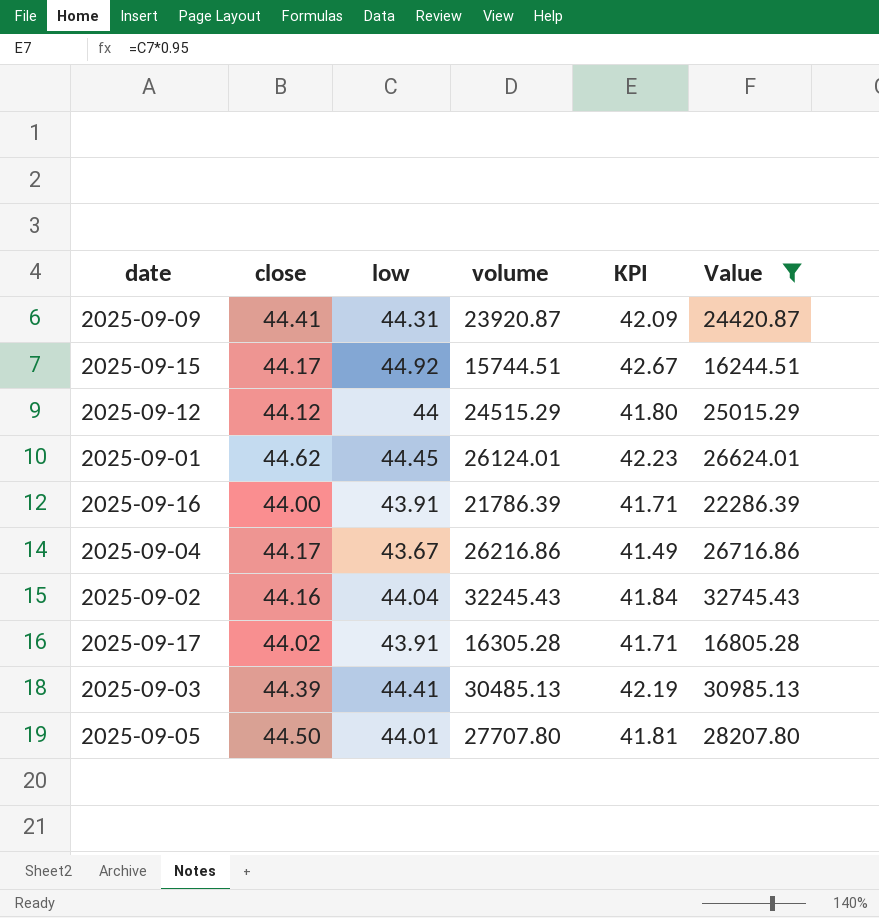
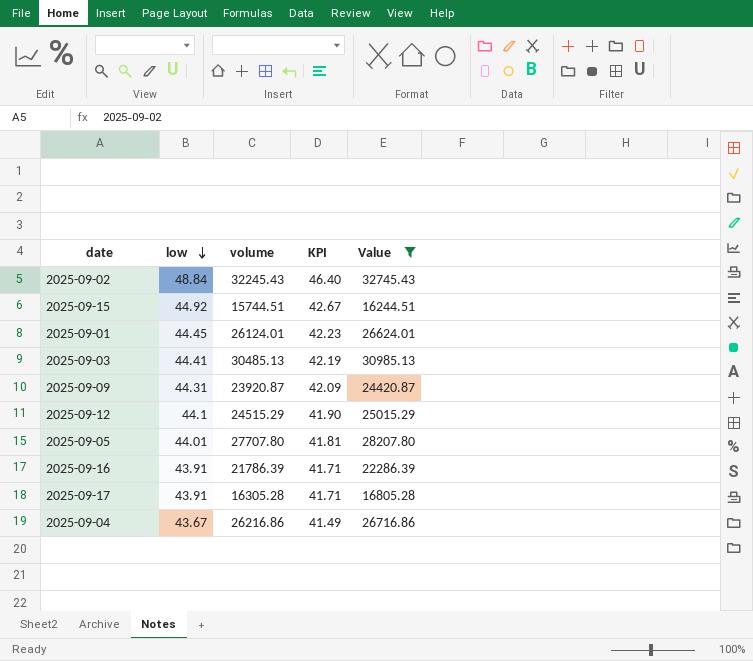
row order: none -> low descending
column close | position: 2 -> none
2025-09-02 | low: 44.04 -> 48.84
2025-09-02 | KPI: 41.84 -> 46.40
2025-09-12 | low: 44 -> 44.1
2025-09-12 | KPI: 41.80 -> 41.90

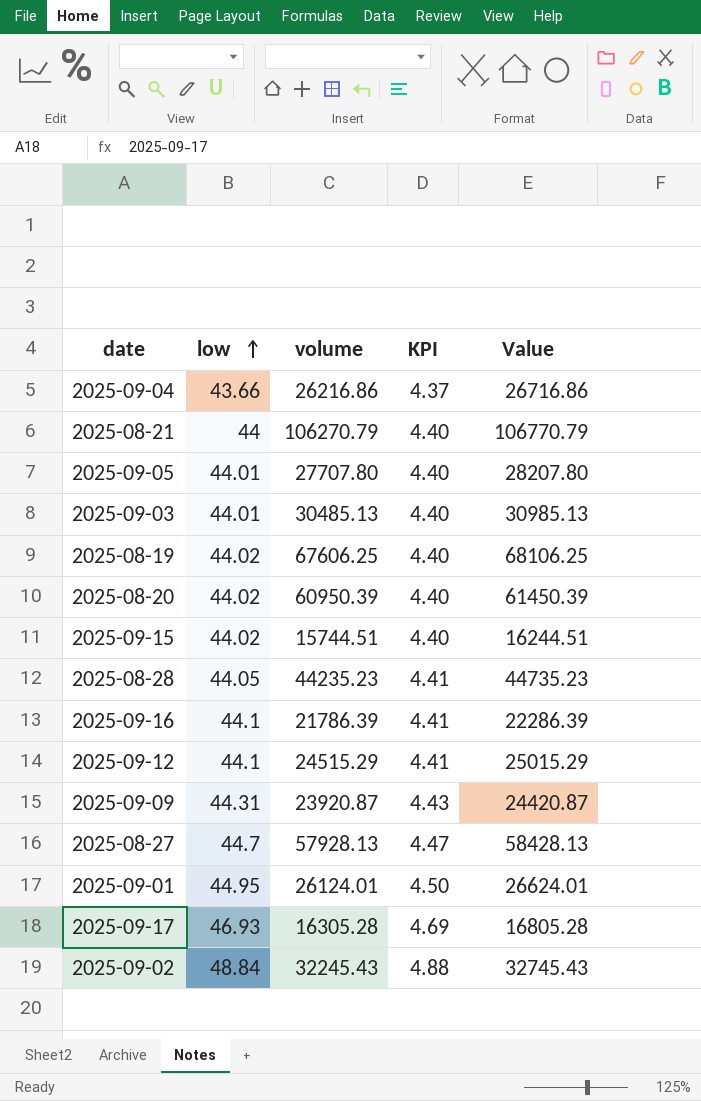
filter: Value <= 32745.43 -> none
row order: low descending -> low ascending
column KPI | formula: [low] * 0.95 -> [low] * 0.1
2025-09-04 | low: 43.67 -> 43.66
2025-09-03 | low: 44.41 -> 44.01
2025-09-15 | low: 44.92 -> 44.02
2025-09-16 | low: 43.91 -> 44.1
2025-09-01 | low: 44.45 -> 44.95
2025-09-17 | low: 43.91 -> 46.93

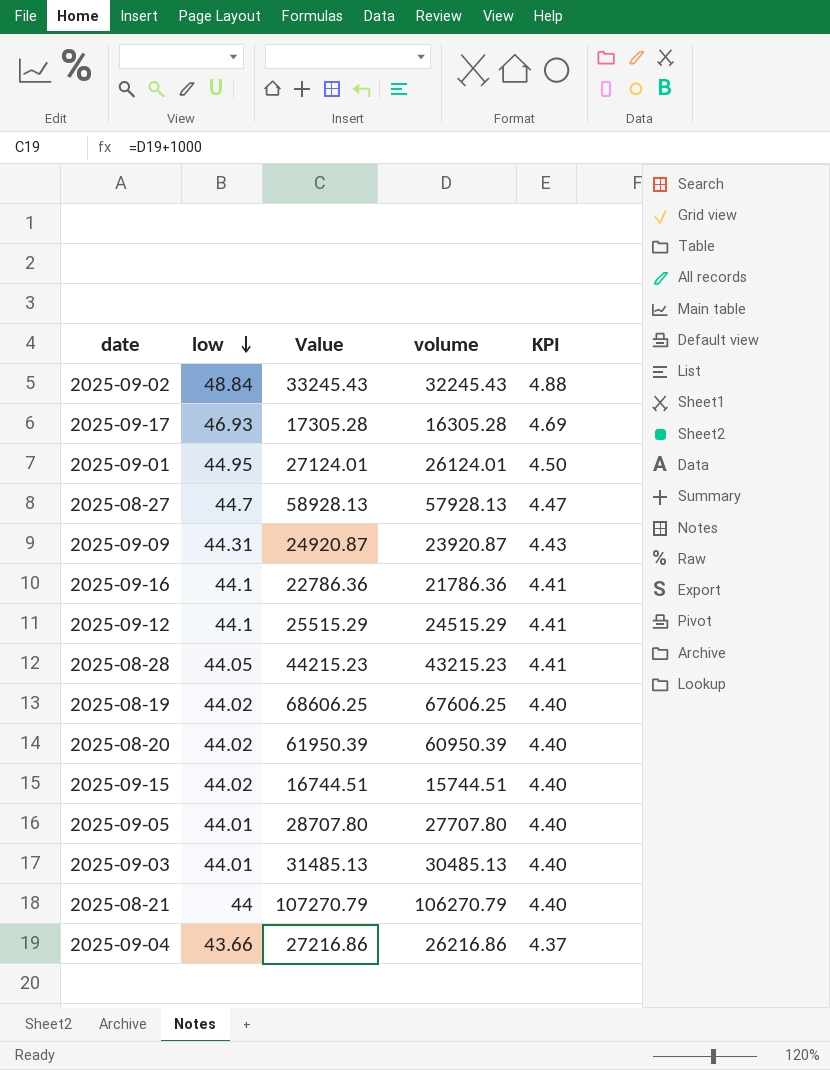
row order: low ascending -> low descending
column Value | formula: [volume] + 500 -> [volume] + 1000
column Value | position: 5 -> 3
2025-09-16 | volume: 21786.39 -> 21786.36
2025-08-28 | volume: 44235.23 -> 43215.23

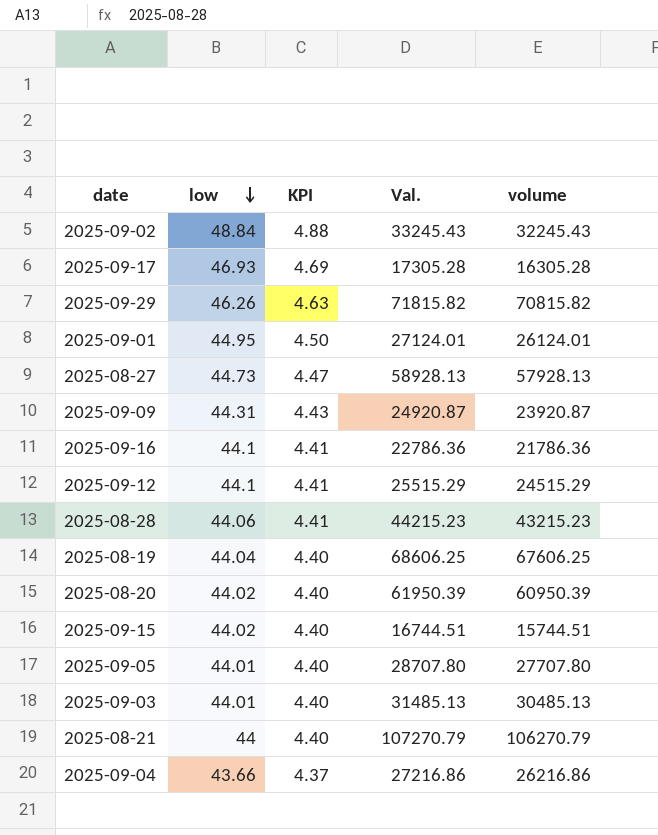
column KPI | position: 5 -> 3
column name: Value -> Val.
row 2025-09-29: none -> 46.26 | 4.63 | 71815.82 | 70815.82
2025-08-27 | low: 44.7 -> 44.73
2025-08-28 | low: 44.05 -> 44.06
2025-08-19 | low: 44.02 -> 44.04

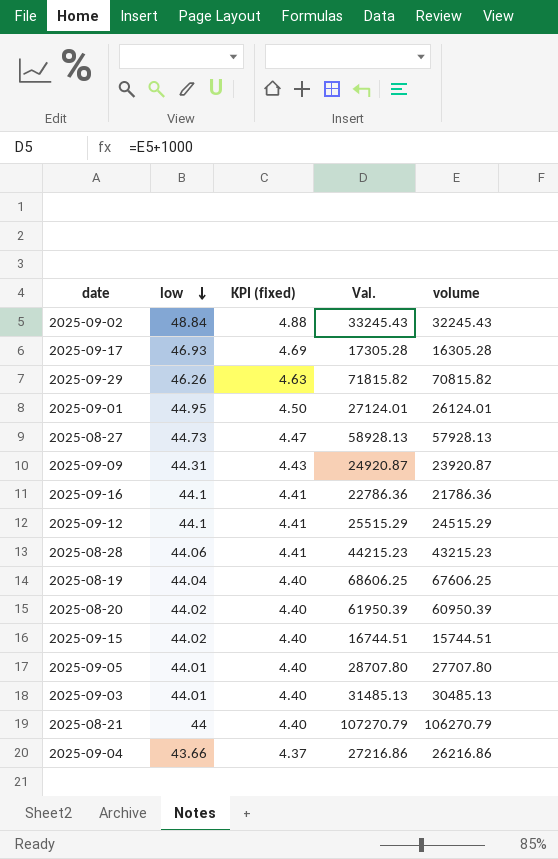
column name: KPI -> KPI (fixed)

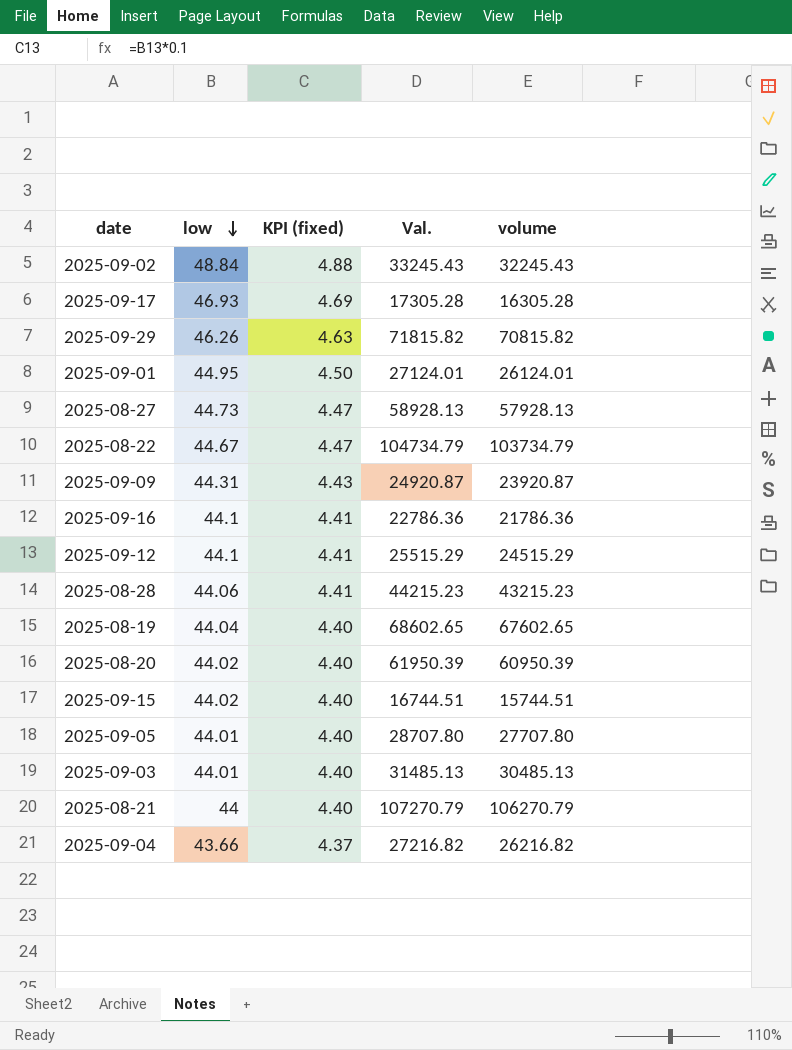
row 2025-08-22: none -> 44.67 | 4.47 | 104734.79 | 103734.79
2025-08-19 | Val.: 68606.25 -> 68602.65
2025-08-19 | volume: 67606.25 -> 67602.65
2025-09-04 | Val.: 27216.86 -> 27216.82
2025-09-04 | volume: 26216.86 -> 26216.82

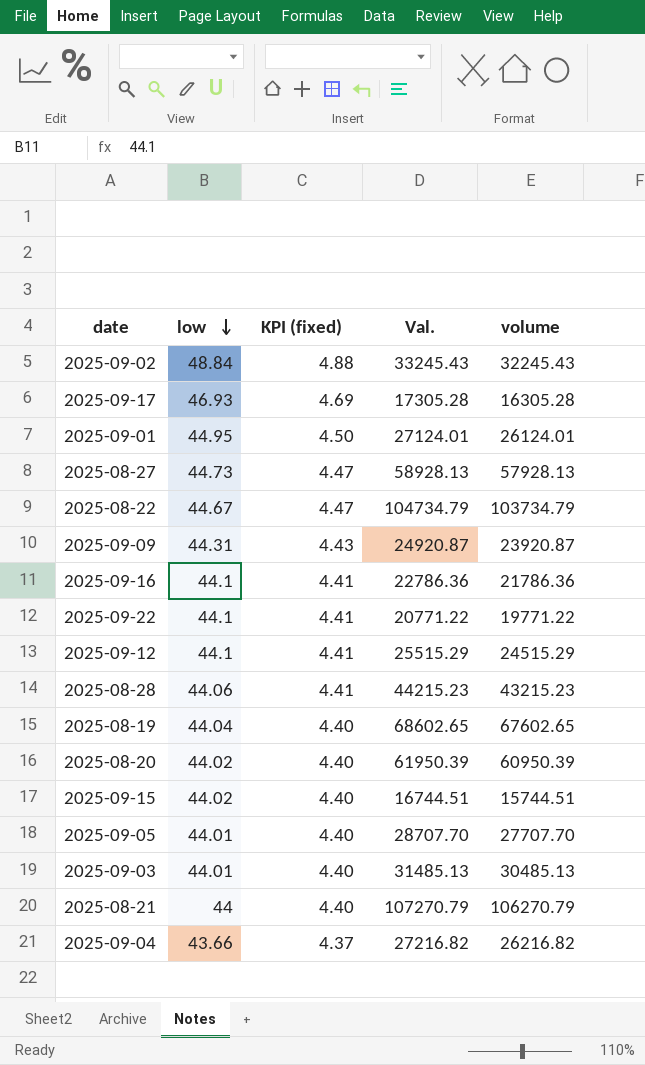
row 2025-09-29: 46.26 | 4.63 | 71815.82 | 70815.82 -> none
row 2025-09-22: none -> 44.1 | 4.41 | 20771.22 | 19771.22
2025-09-05 | Val.: 28707.80 -> 28707.70
2025-09-05 | volume: 27707.80 -> 27707.70

